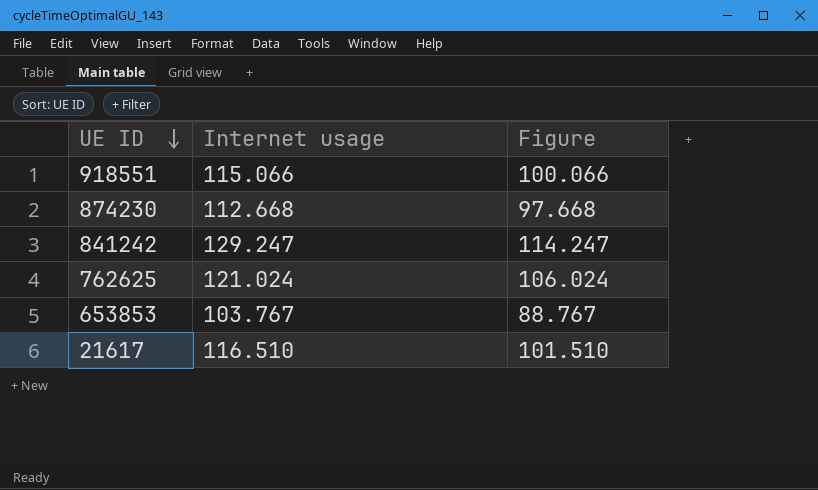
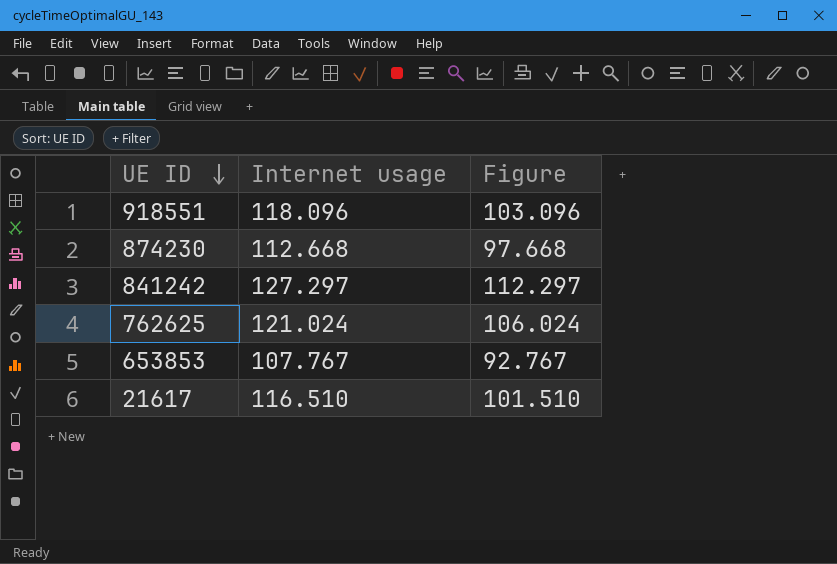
918551 | Internet usage: 115.066 -> 118.096
918551 | Figure: 100.066 -> 103.096
841242 | Internet usage: 129.247 -> 127.297
841242 | Figure: 114.247 -> 112.297
653853 | Internet usage: 103.767 -> 107.767
653853 | Figure: 88.767 -> 92.767

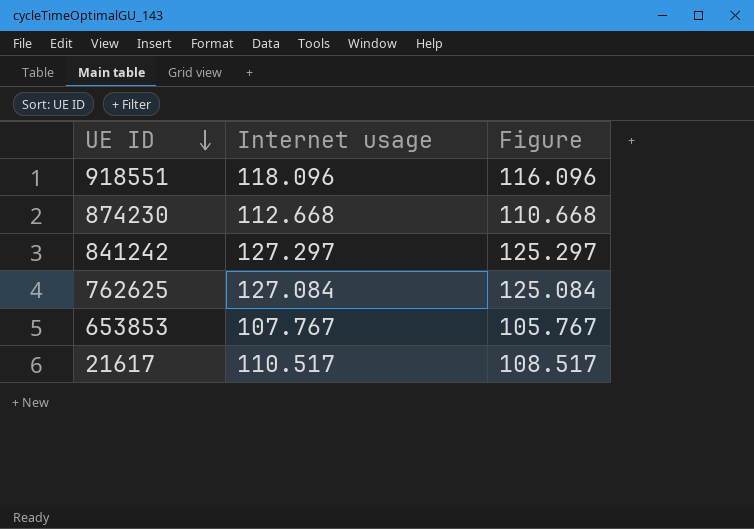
column Figure | formula: [Internet usage] - 15 -> [Internet usage] - 2
762625 | Internet usage: 121.024 -> 127.084
21617 | Internet usage: 116.510 -> 110.517

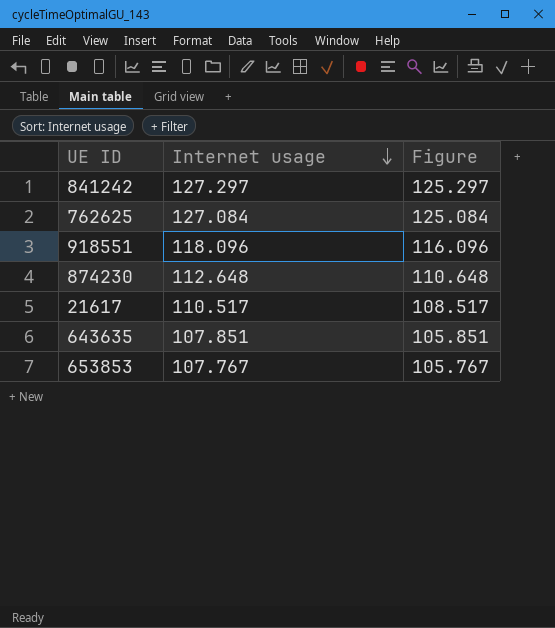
row order: UE ID descending -> Internet usage descending
874230 | Internet usage: 112.668 -> 112.648
874230 | Figure: 110.668 -> 110.648
row 643635: none -> 107.851 | 105.851

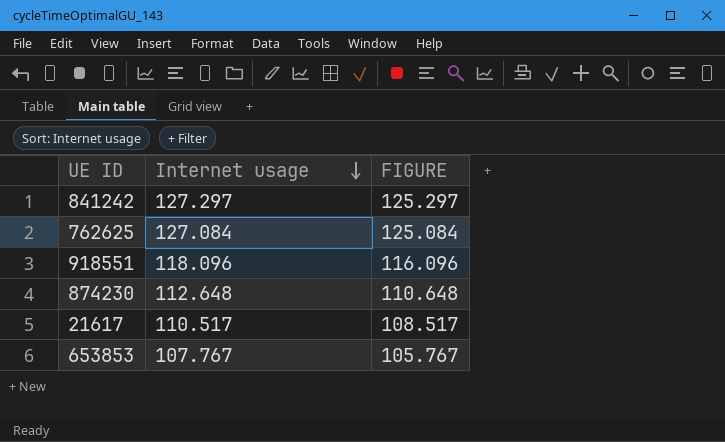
column name: Figure -> FIGURE
row 643635: 107.851 | 105.851 -> none

